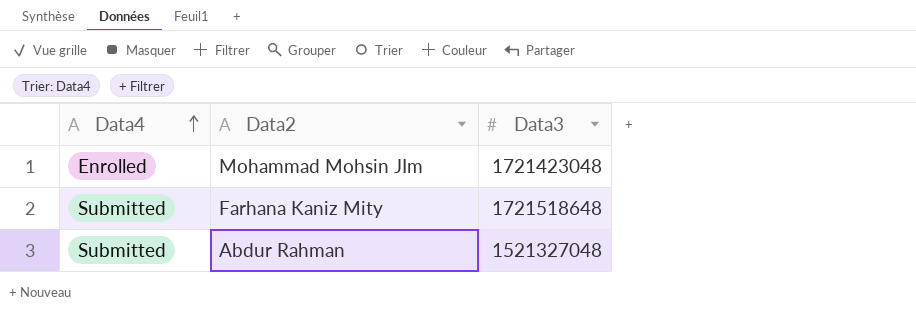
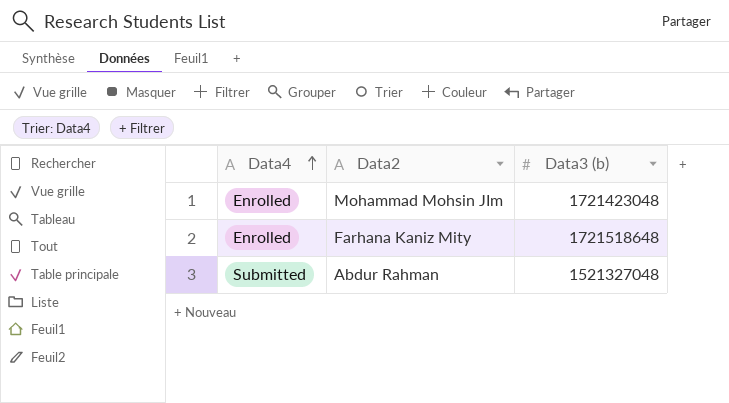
column name: Data3 -> Data3 (b)
Farhana Kaniz Mity | Data4: Submitted -> Enrolled

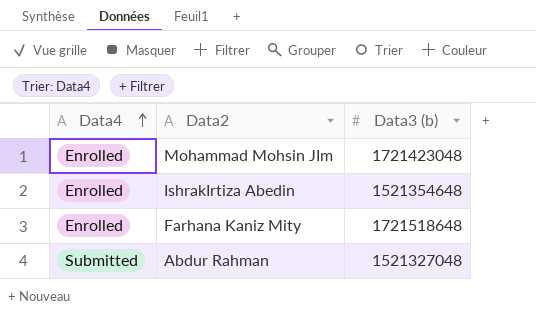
row IshrakIrtiza Abedin: none -> Enrolled | 1521354648

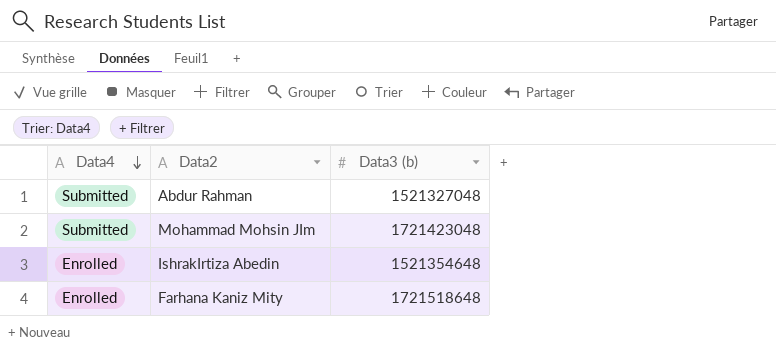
row order: Data4 ascending -> Data4 descending
Mohammad Mohsin JIm | Data4: Enrolled -> Submitted

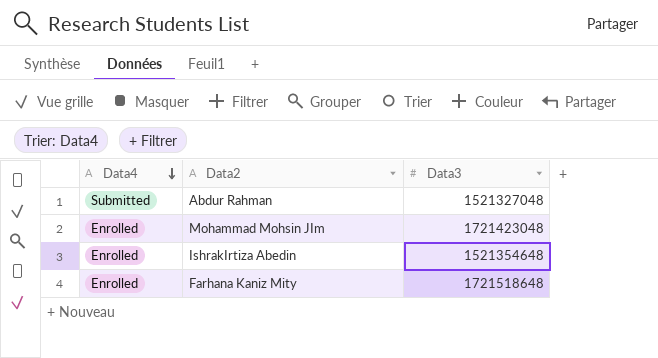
column name: Data3 (b) -> Data3
Mohammad Mohsin JIm | Data4: Submitted -> Enrolled

